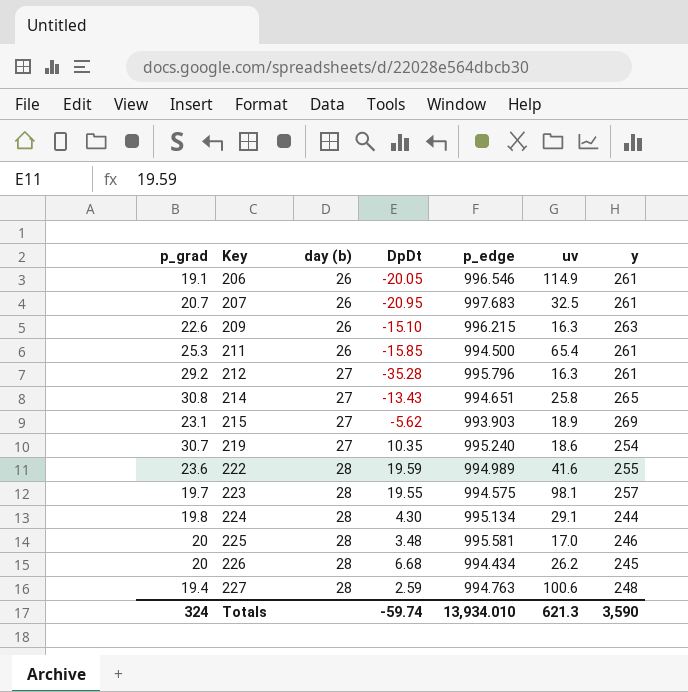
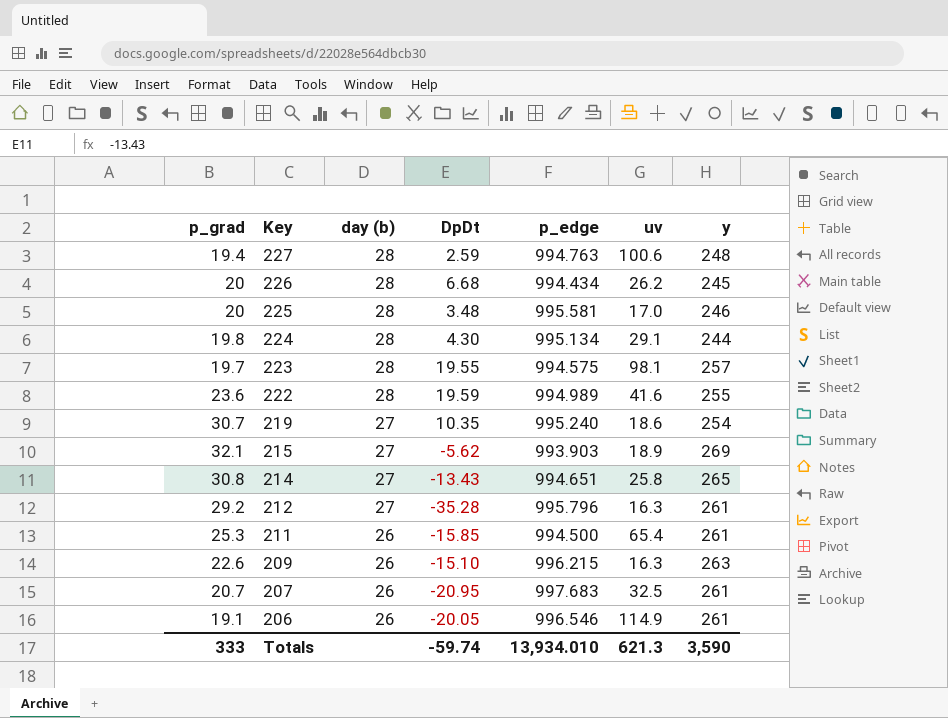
row order: Key ascending -> Key descending
215 | p_grad: 23.1 -> 32.1
Totals | p_grad: 324 -> 333

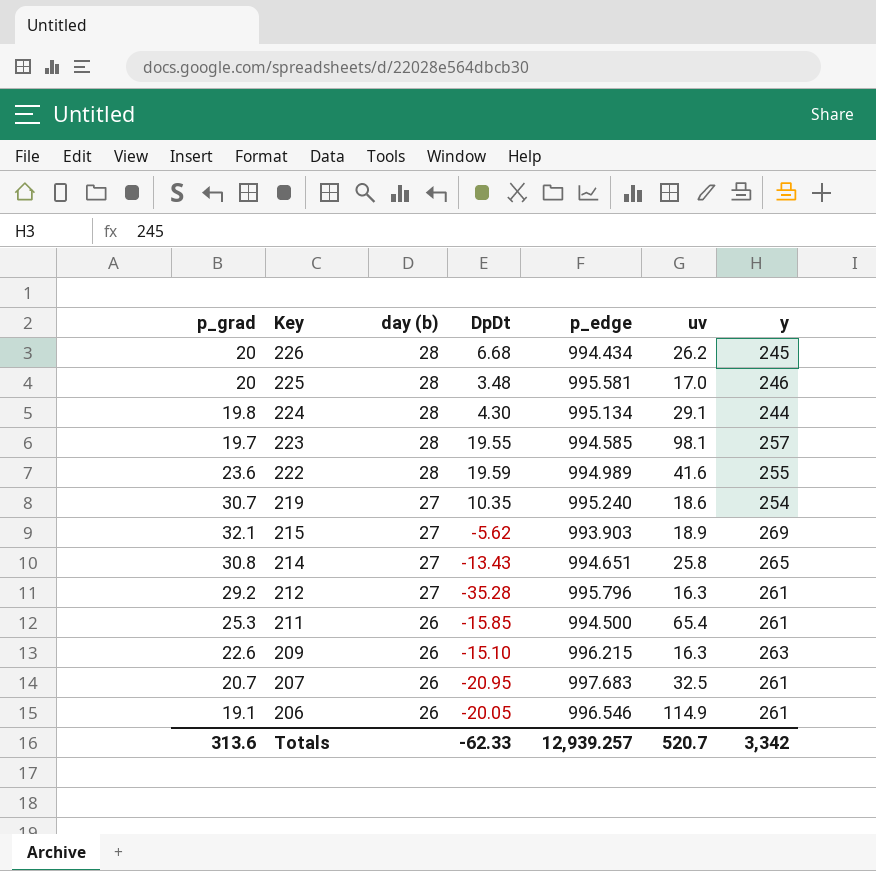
row 227: 19.4 | 28 | 2.59 | 994.763 | 100.6 | 248 -> none
223 | p_edge: 994.575 -> 994.585
Totals | p_grad: 333 -> 313.6
Totals | DpDt: -59.74 -> -62.33
Totals | p_edge: 13,934.010 -> 12,939.257
Totals | uv: 621.3 -> 520.7
Totals | y: 3,590 -> 3,342

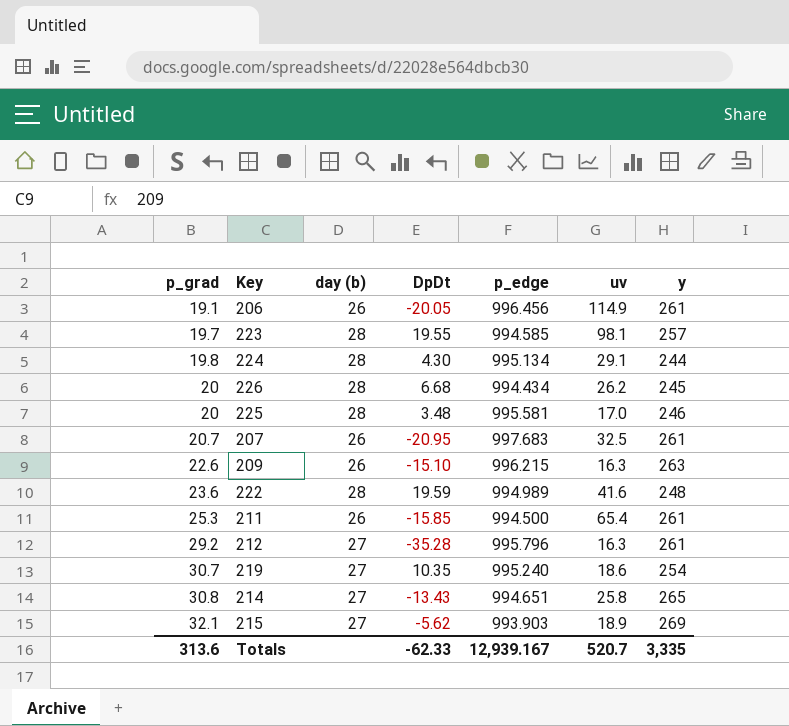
row order: Key descending -> p_grad ascending
206 | p_edge: 996.546 -> 996.456
222 | y: 255 -> 248
Totals | p_edge: 12,939.257 -> 12,939.167
Totals | y: 3,342 -> 3,335

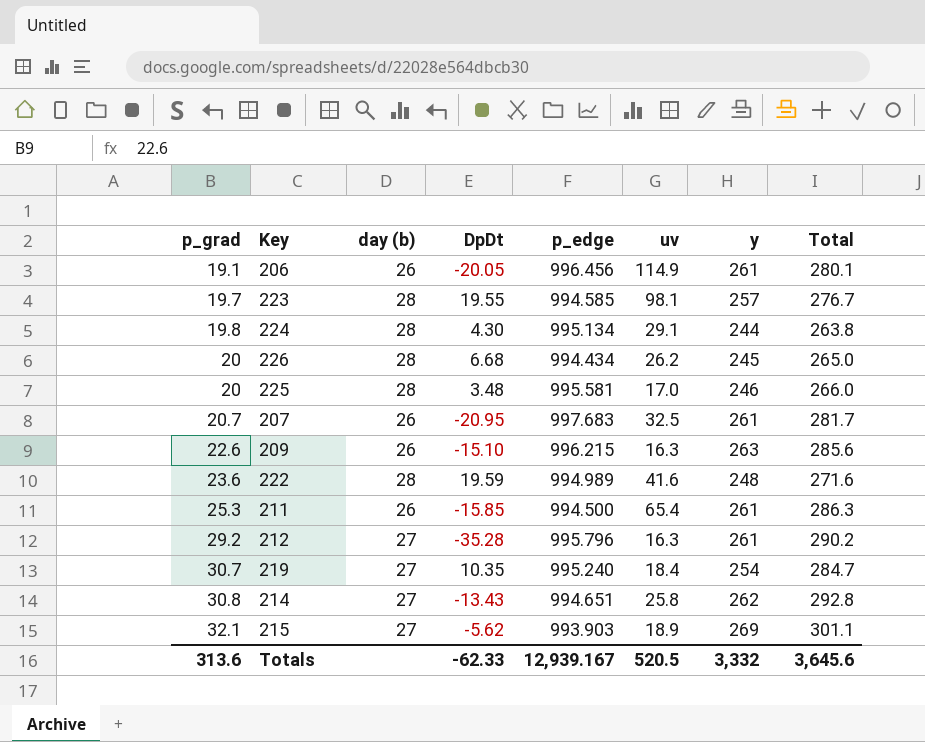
column Total | formula: none -> [p_grad] + [y]
219 | uv: 18.6 -> 18.4
214 | y: 265 -> 262
Totals | uv: 520.7 -> 520.5
Totals | y: 3,335 -> 3,332

